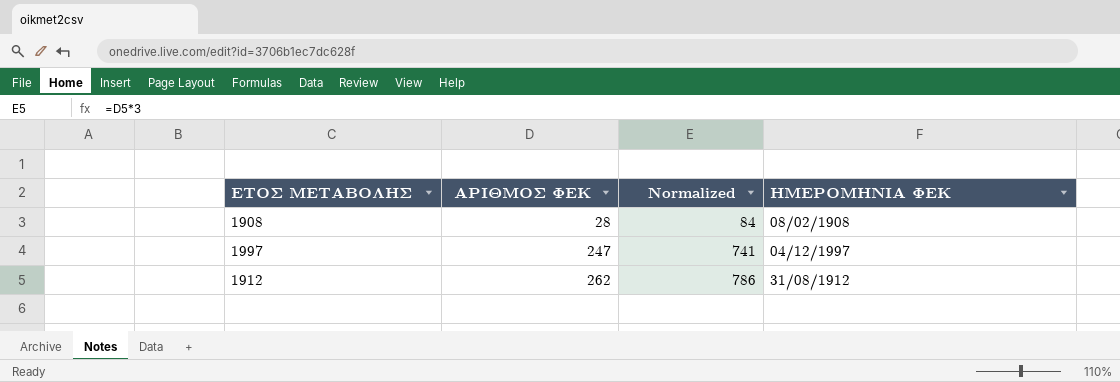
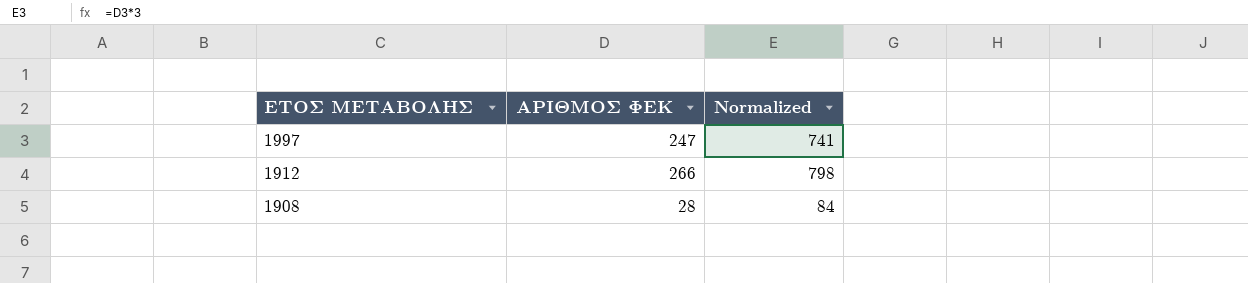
row order: ΑΡΙΘΜΟΣ ΦΕΚ ascending -> ΕΤΟΣ ΜΕΤΑΒΟΛΗΣ descending
column ΗΜΕΡΟΜΗΝΙΑ ΦΕΚ | position: 4 -> none
1912 | ΑΡΙΘΜΟΣ ΦΕΚ: 262 -> 266
1912 | Normalized: 786 -> 798

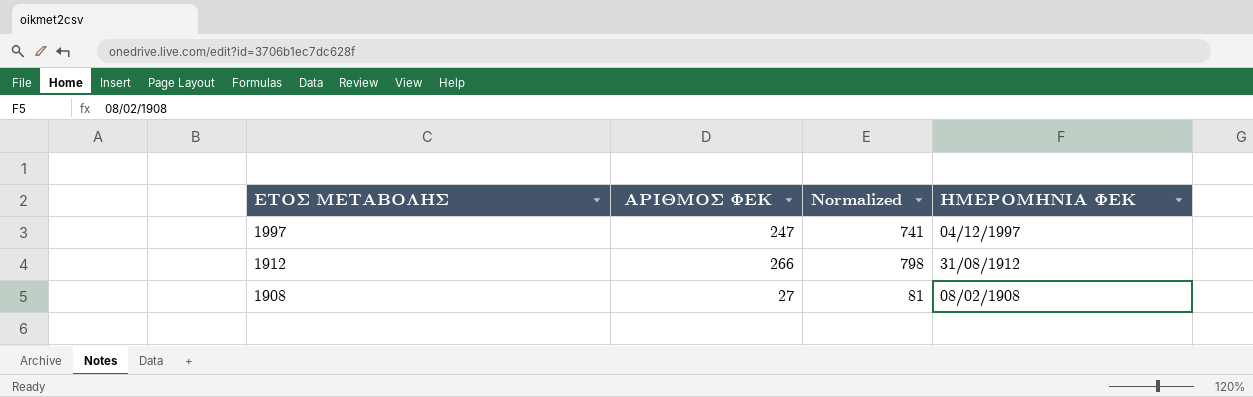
column ΗΜΕΡΟΜΗΝΙΑ ΦΕΚ | position: none -> 4
1908 | ΑΡΙΘΜΟΣ ΦΕΚ: 28 -> 27
1908 | Normalized: 84 -> 81

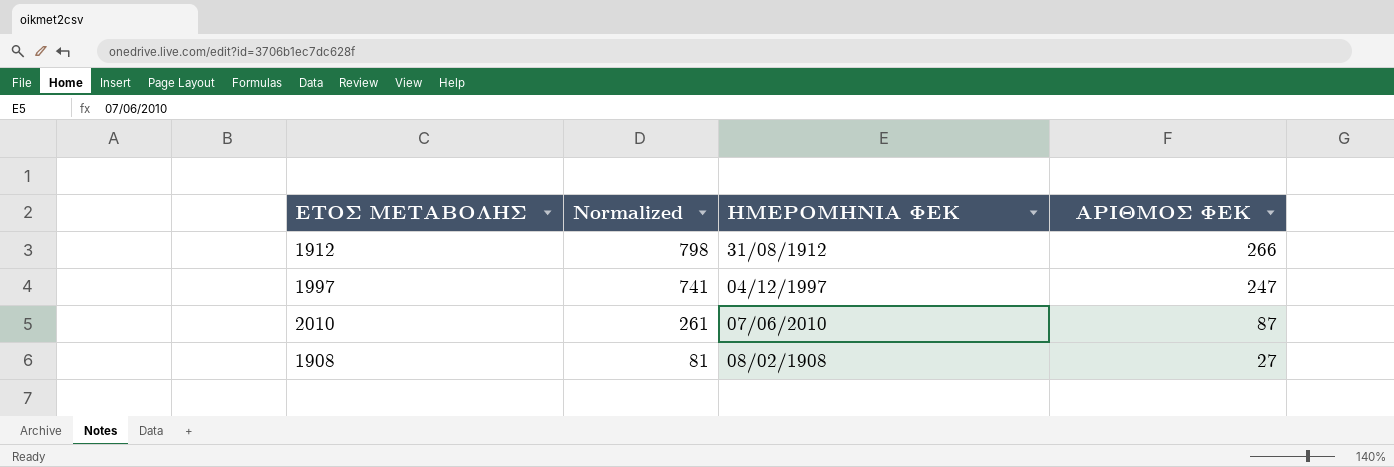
row order: ΕΤΟΣ ΜΕΤΑΒΟΛΗΣ descending -> Normalized descending
column ΑΡΙΘΜΟΣ ΦΕΚ | position: 2 -> 4
row 2010: none -> 261 | 07/06/2010 | 87

